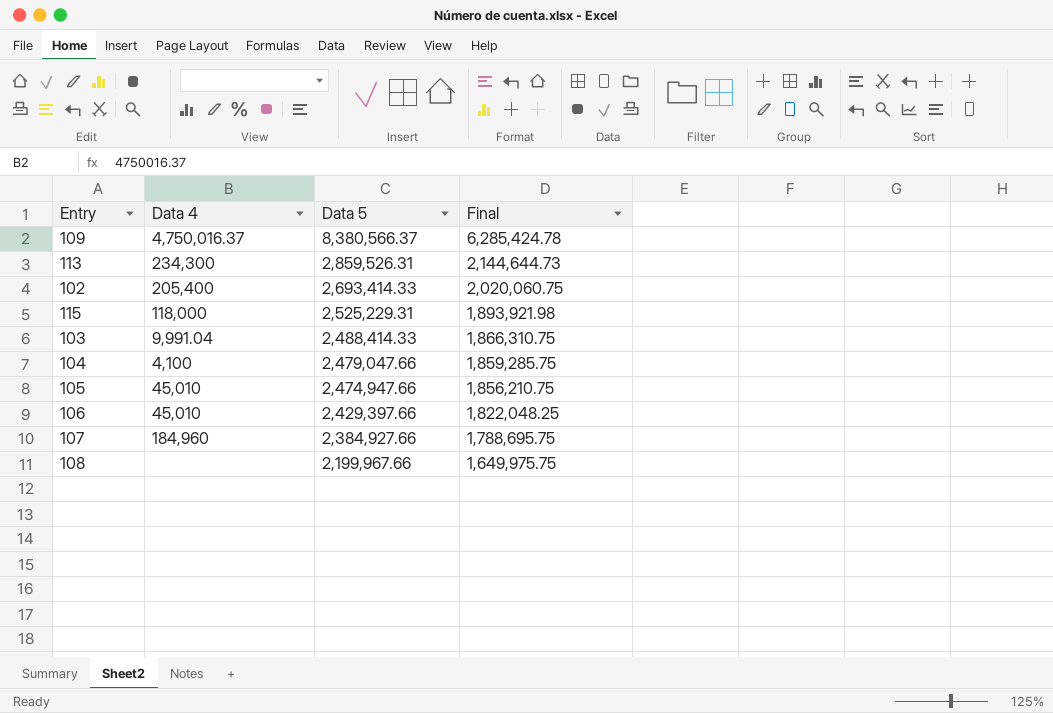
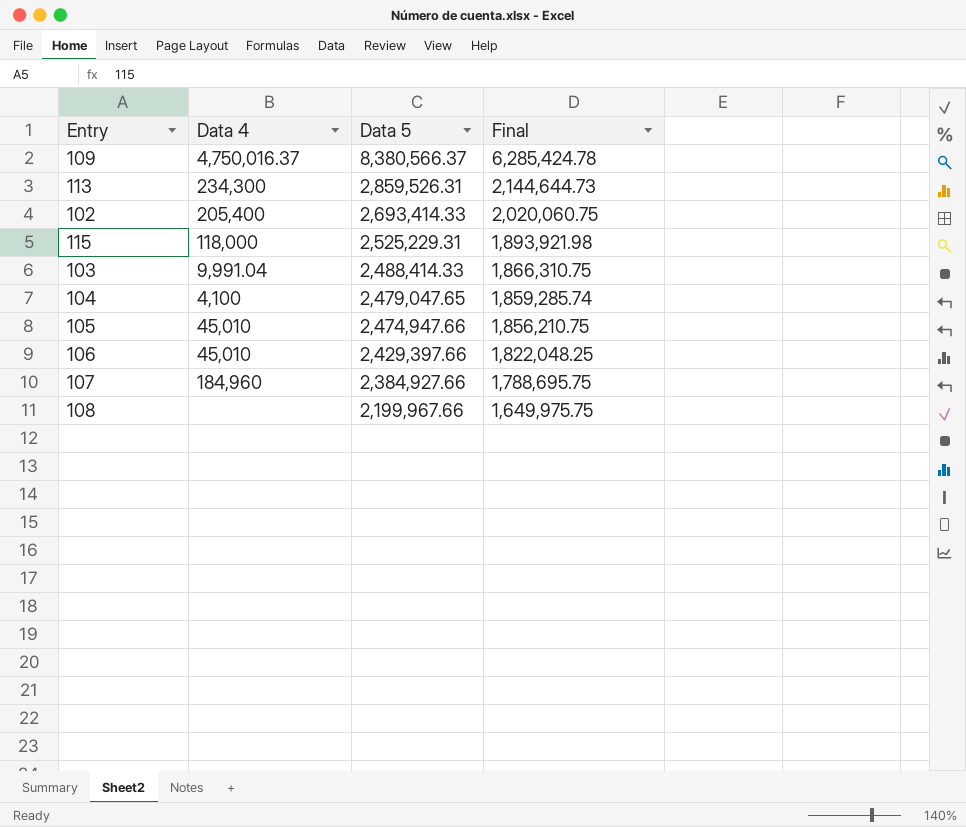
104 | Data 5: 2,479,047.66 -> 2,479,047.65
104 | Final: 1,859,285.75 -> 1,859,285.74

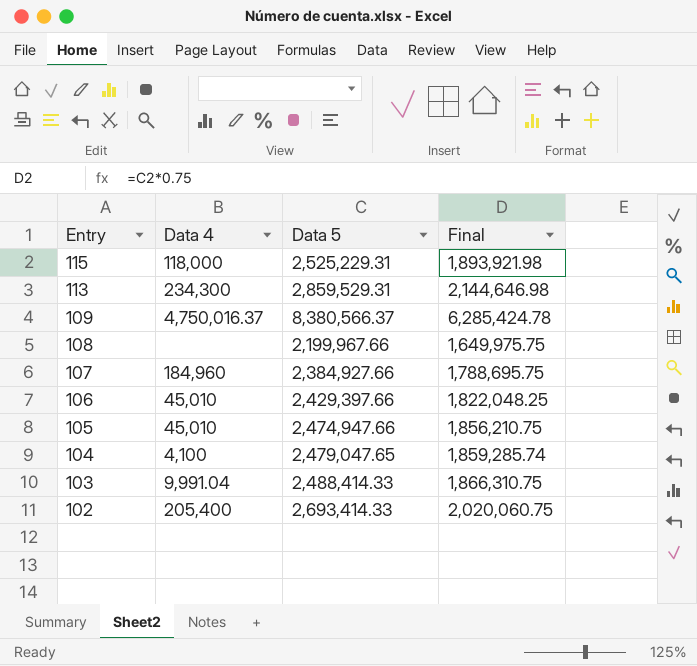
row order: Data 5 descending -> Entry descending
113 | Data 5: 2,859,526.31 -> 2,859,529.31
113 | Final: 2,144,644.73 -> 2,144,646.98

